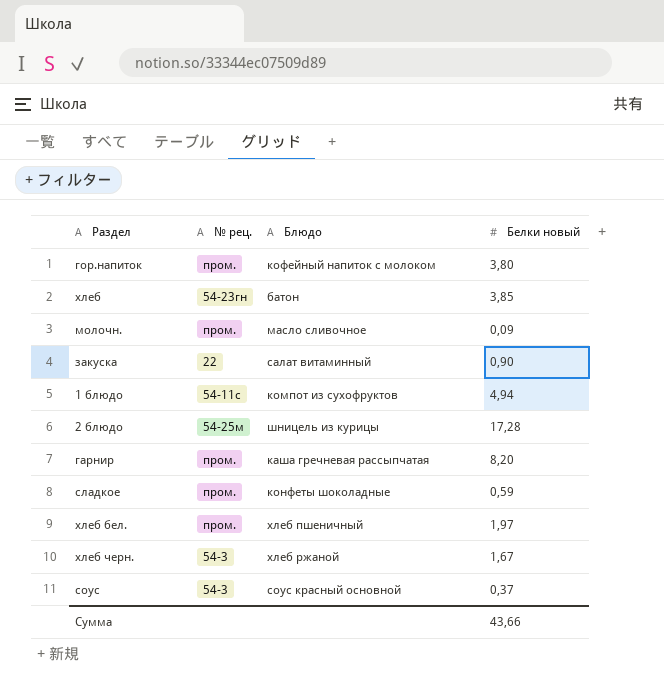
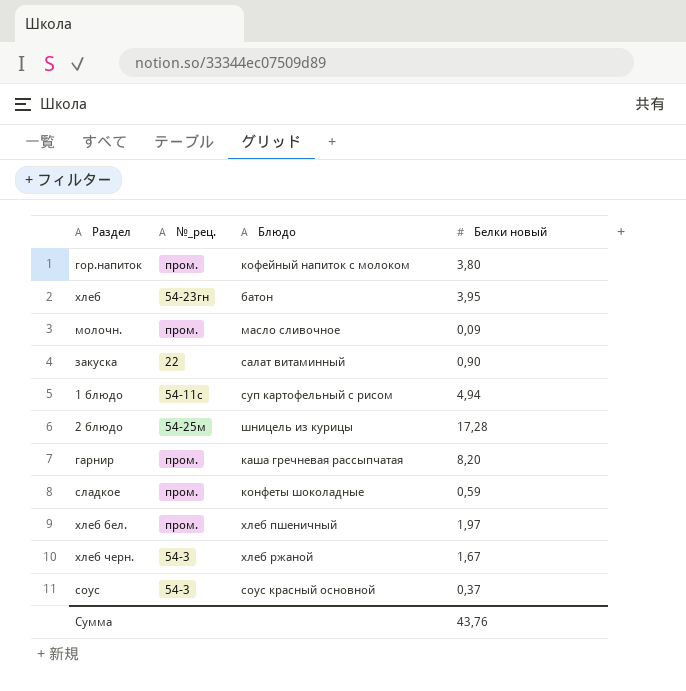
column name: № рец. -> №_рец.
хлеб | Белки новый: 3,85 -> 3,95
1 блюдо | Блюдо: компот из сухофруктов -> суп картофельный с рисом
Сумма | Белки новый: 43,66 -> 43,76

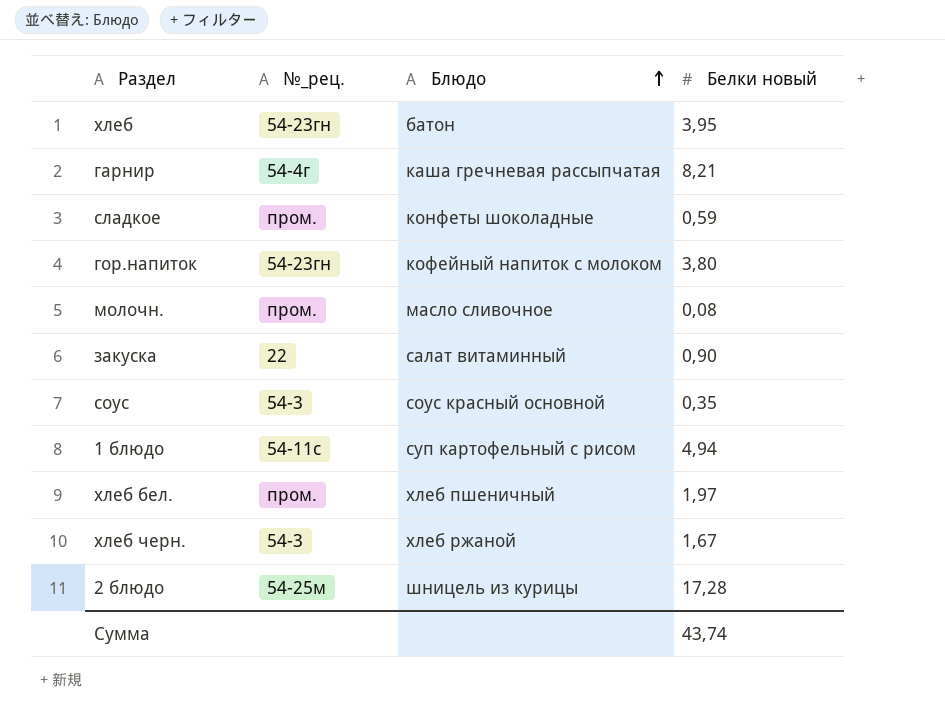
row order: none -> Блюдо ascending
гарнир | №_рец.: пром. -> 54-4г
гарнир | Белки новый: 8,20 -> 8,21
гор.напиток | №_рец.: пром. -> 54-23гн
молочн. | Белки новый: 0,09 -> 0,08
соус | Белки новый: 0,37 -> 0,35
Сумма | Белки новый: 43,76 -> 43,74

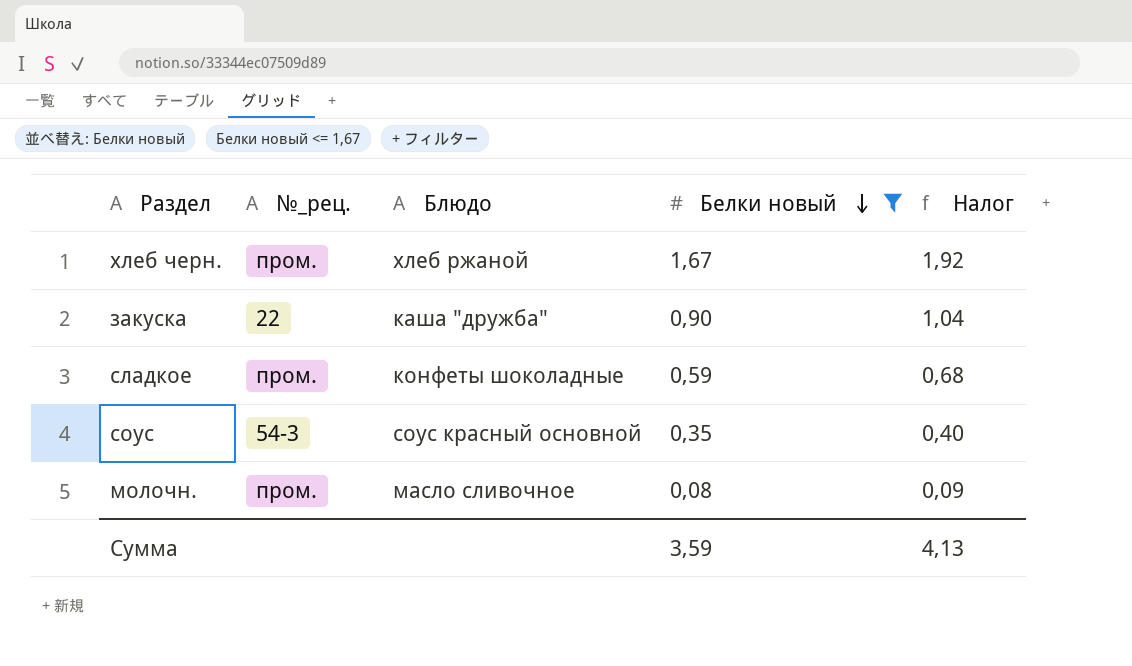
filter: none -> Белки новый <= 1,67
row order: Блюдо ascending -> Белки новый descending
column Налог | formula: none -> [Белки новый] * 1,15
хлеб черн. | №_рец.: 54-3 -> пром.
закуска | Блюдо: салат витаминный -> каша "дружба"
Сумма | Белки новый: 43,74 -> 3,59

